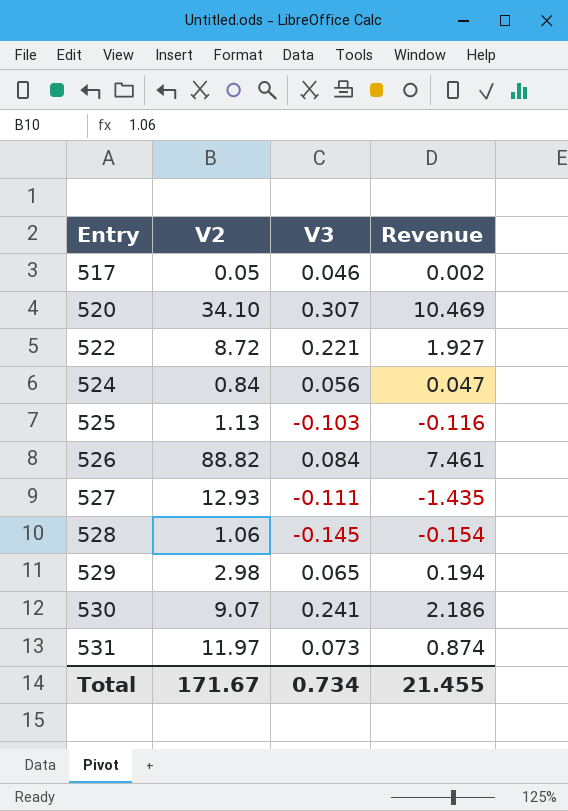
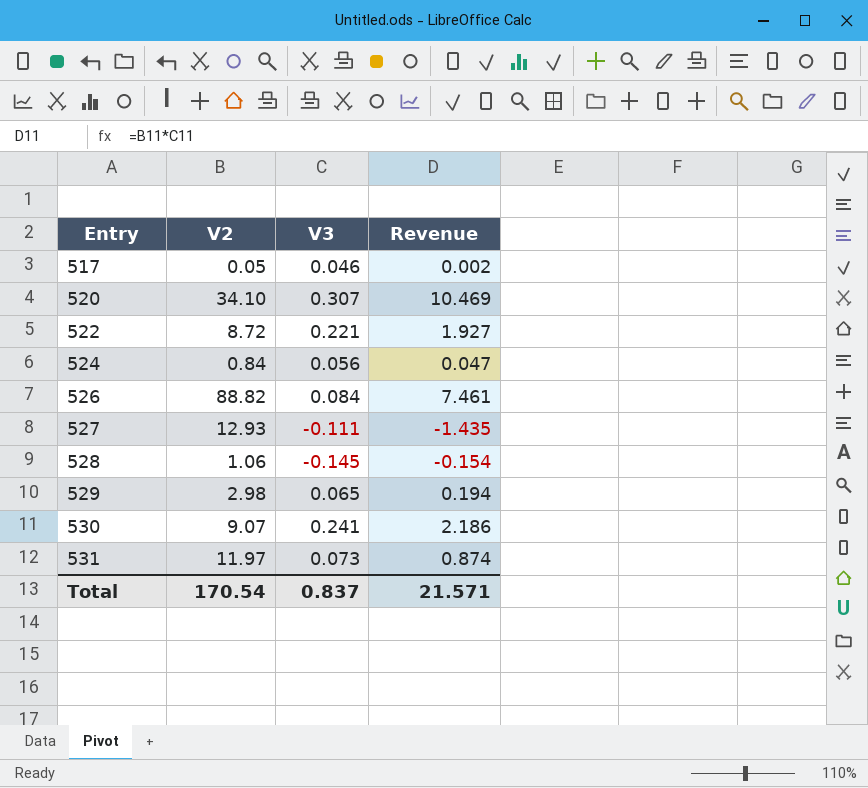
row 525: 1.13 | -0.103 | -0.116 -> none
Total | V2: 171.67 -> 170.54
Total | V3: 0.734 -> 0.837
Total | Revenue: 21.455 -> 21.571

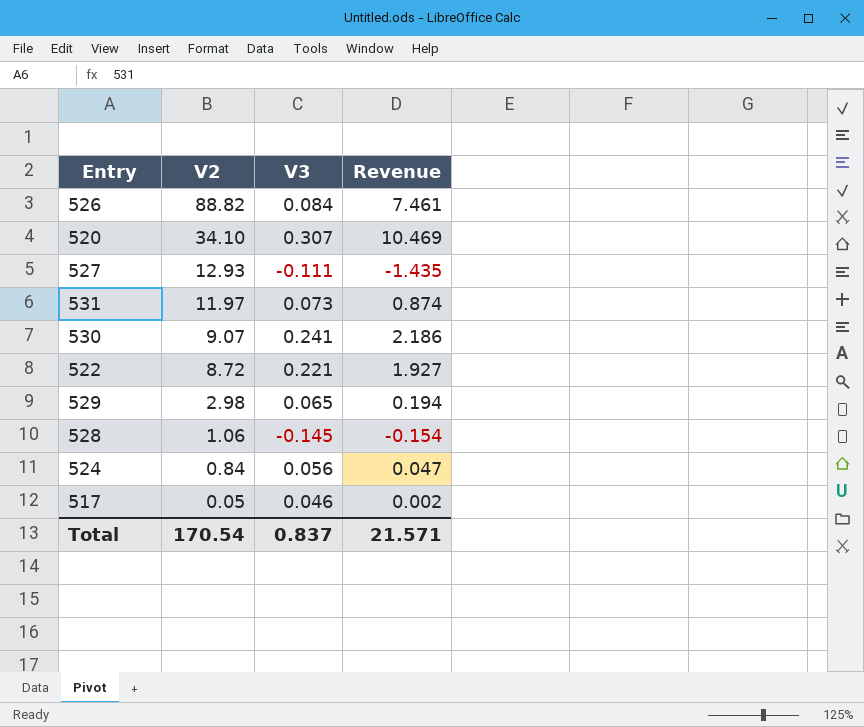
row order: Entry ascending -> V2 descending

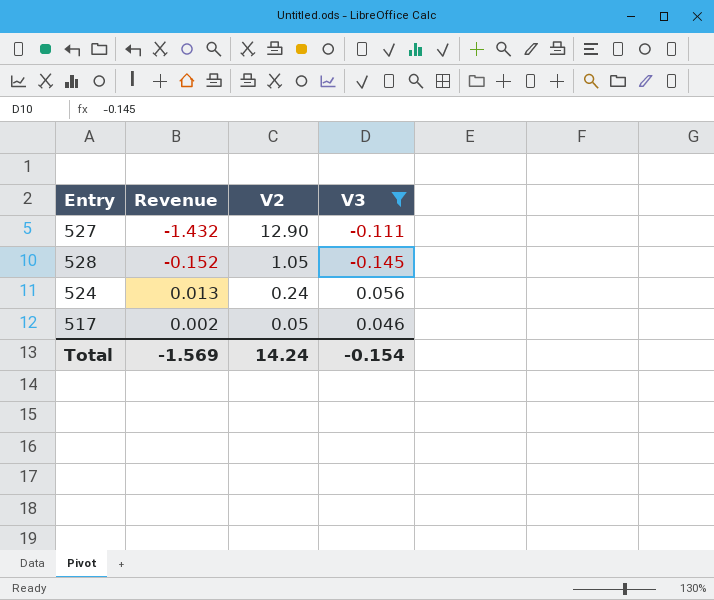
filter: none -> V3 <= 0.056
column Revenue | position: 4 -> 2
527 | Revenue: -1.435 -> -1.432
527 | V2: 12.93 -> 12.90
528 | Revenue: -0.154 -> -0.152
528 | V2: 1.06 -> 1.05
524 | Revenue: 0.047 -> 0.013
524 | V2: 0.84 -> 0.24
Total | Revenue: 21.571 -> -1.569
Total | V2: 170.54 -> 14.24
Total | V3: 0.837 -> -0.154

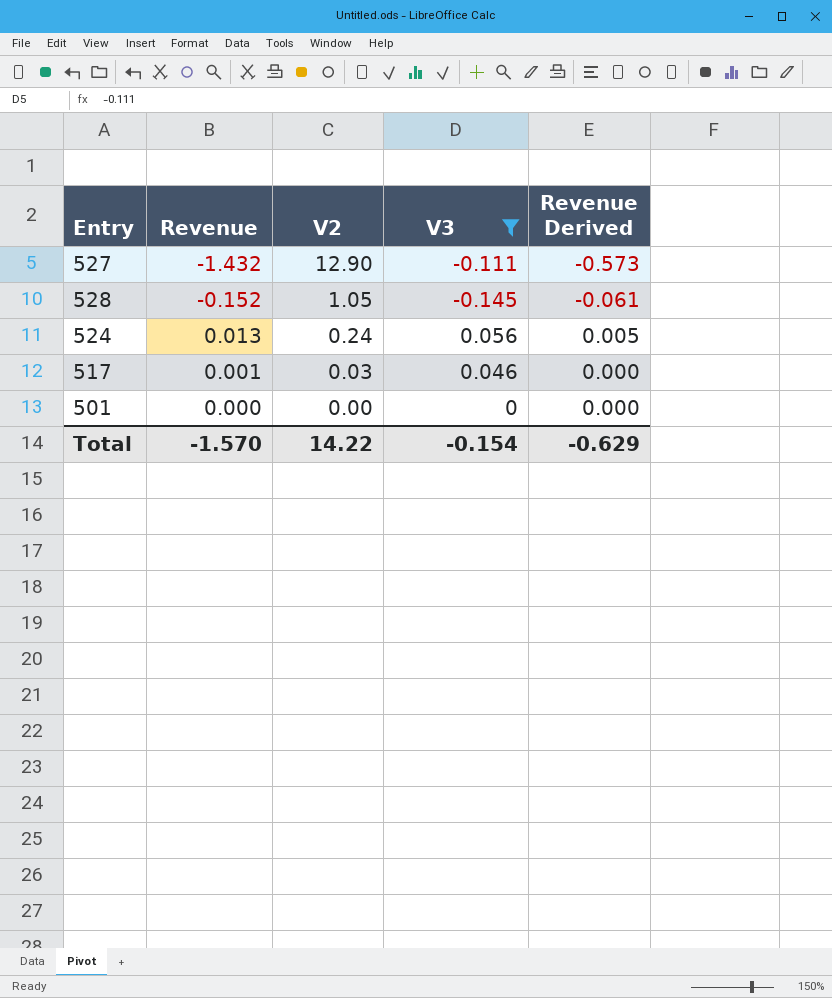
column Revenue Derived | formula: none -> [Revenue] * 0.4
517 | Revenue: 0.002 -> 0.001
517 | V2: 0.05 -> 0.03
row 501: none -> 0.000 | 0.00 | 0 | 0.000
Total | Revenue: -1.569 -> -1.570
Total | V2: 14.24 -> 14.22

